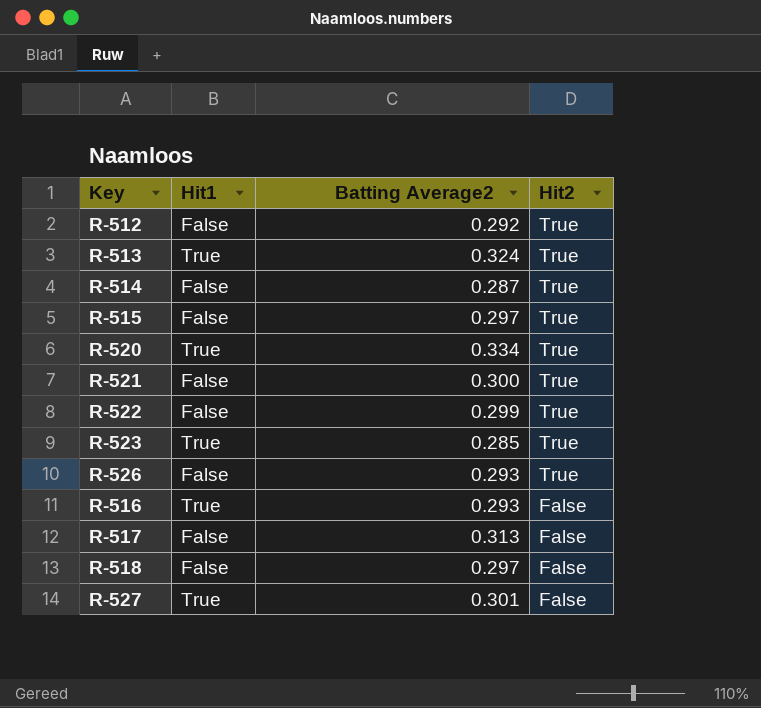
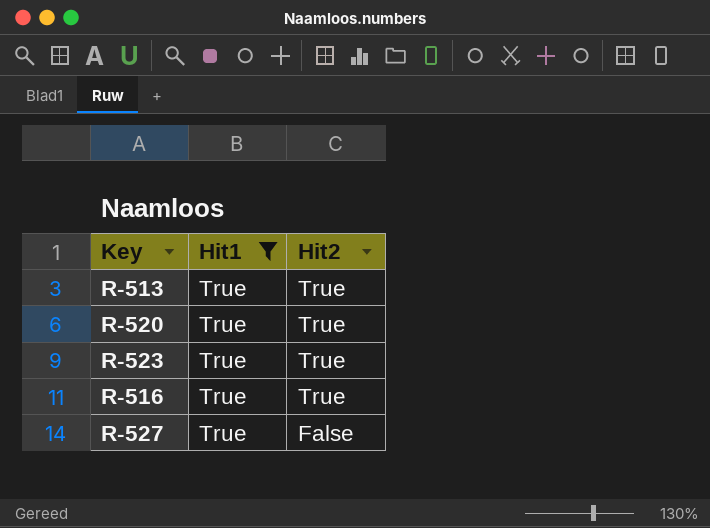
filter: none -> Hit1 = True
column Batting Average2 | position: 3 -> none
R-516 | Hit2: False -> True

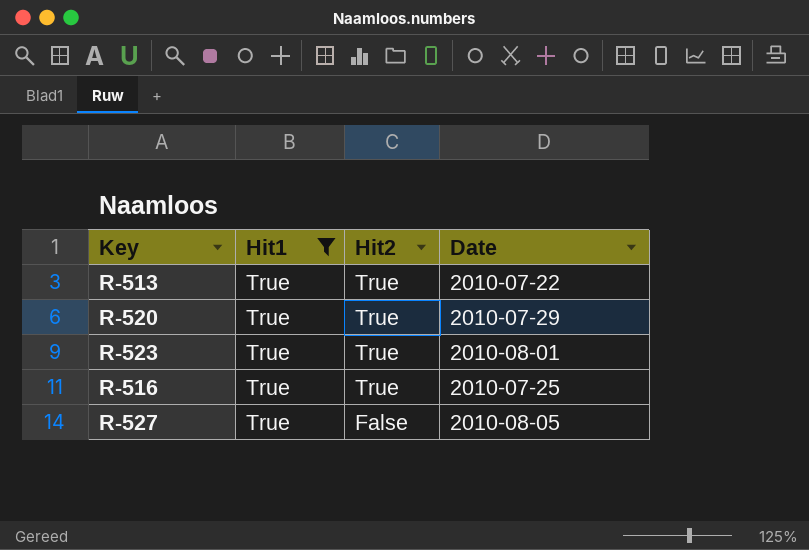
column Date | position: none -> 4

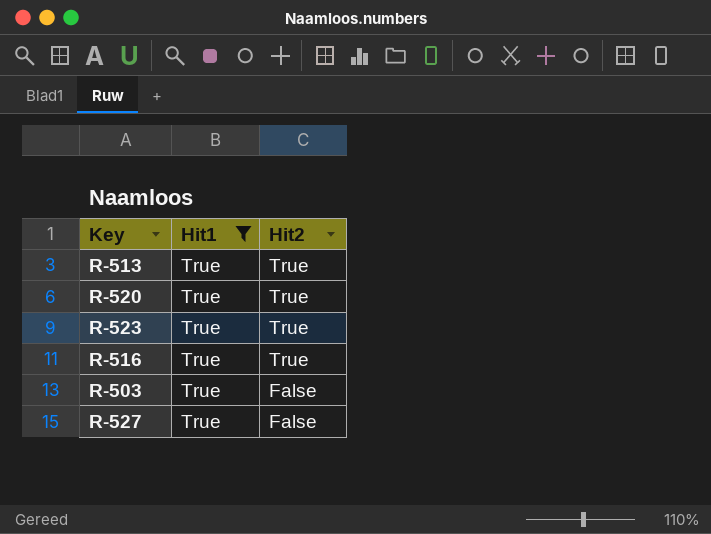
column Date | position: 4 -> none
row R-503: none -> True | False

